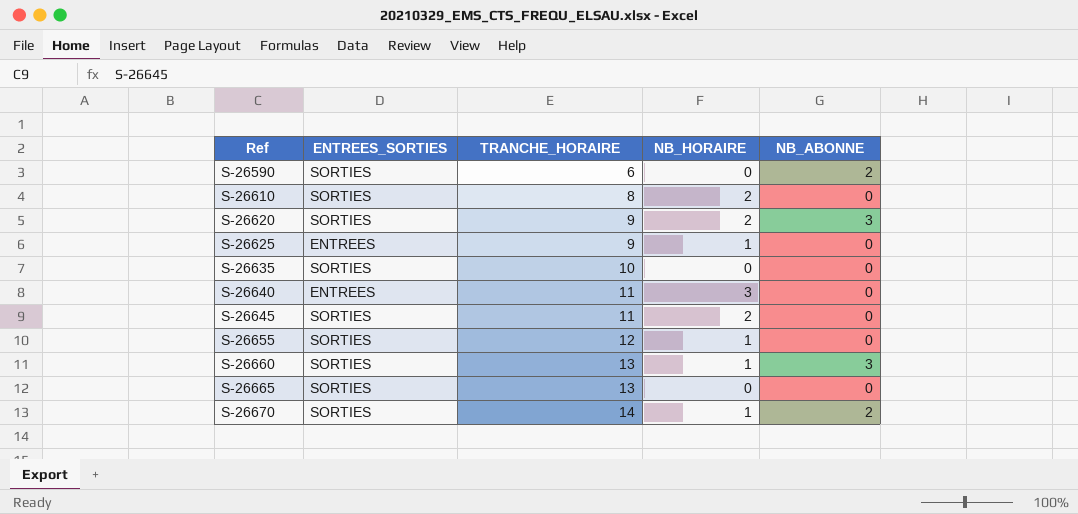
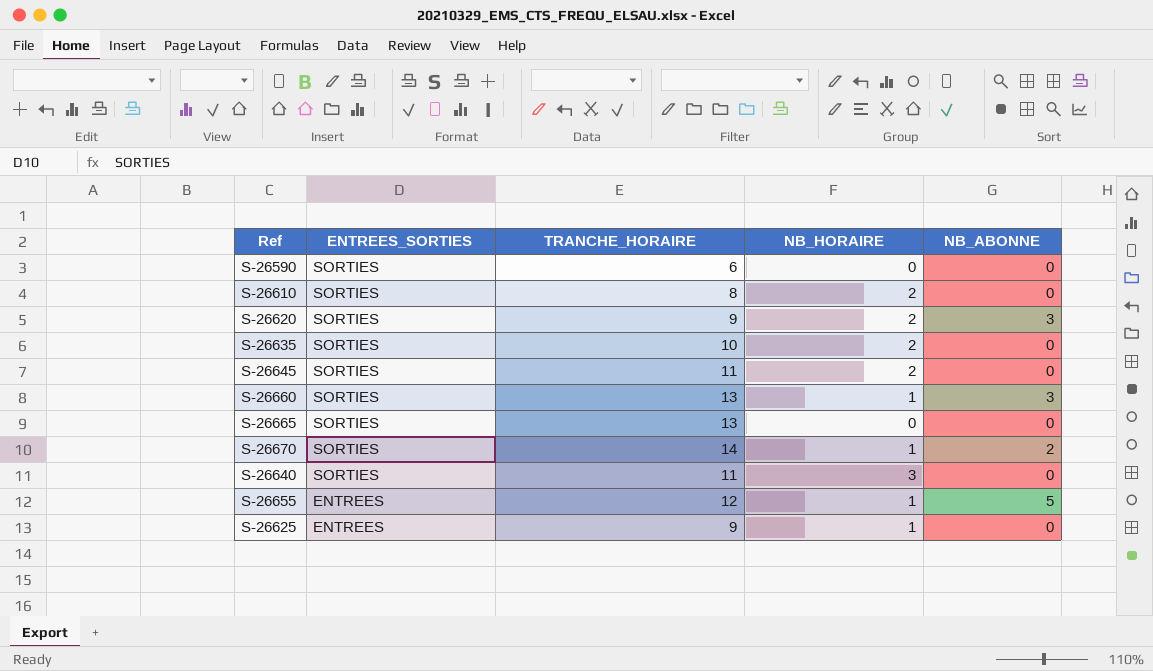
row order: Ref ascending -> ENTREES_SORTIES descending
S-26590 | NB_ABONNE: 2 -> 0
S-26635 | NB_HORAIRE: 0 -> 2
S-26640 | ENTREES_SORTIES: ENTREES -> SORTIES
S-26655 | ENTREES_SORTIES: SORTIES -> ENTREES
S-26655 | NB_ABONNE: 0 -> 5

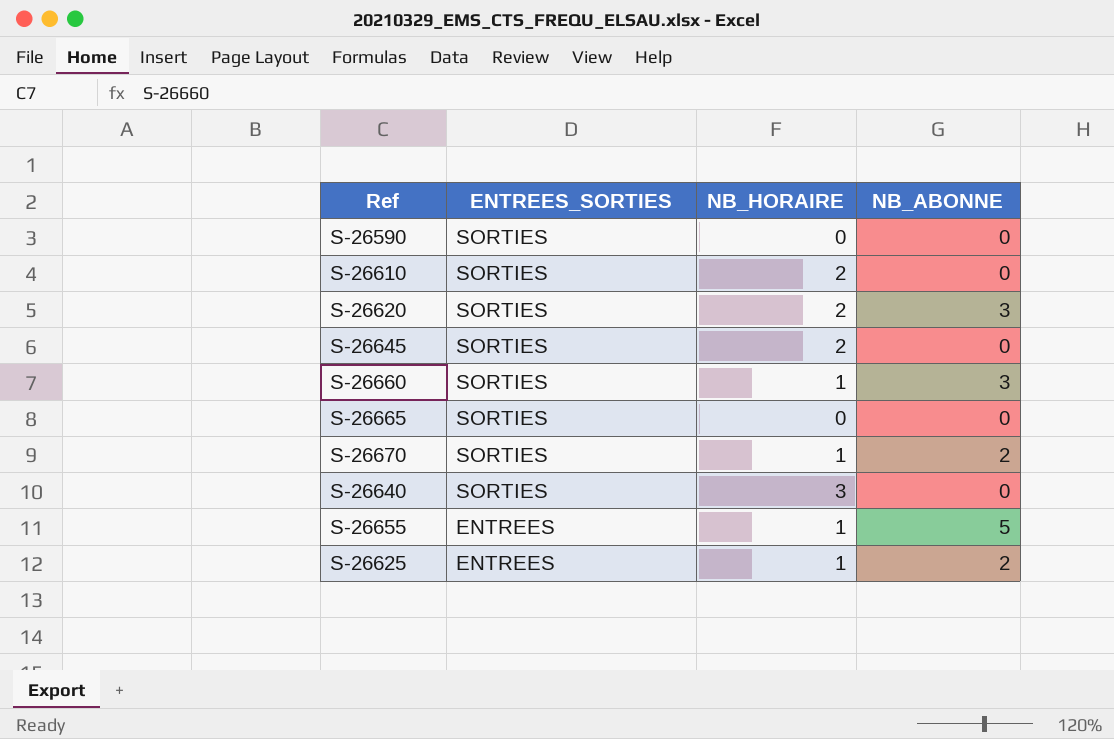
column TRANCHE_HORAIRE | position: 3 -> none
row S-26635: SORTIES | 10 | 2 | 0 -> none
S-26625 | NB_ABONNE: 0 -> 2

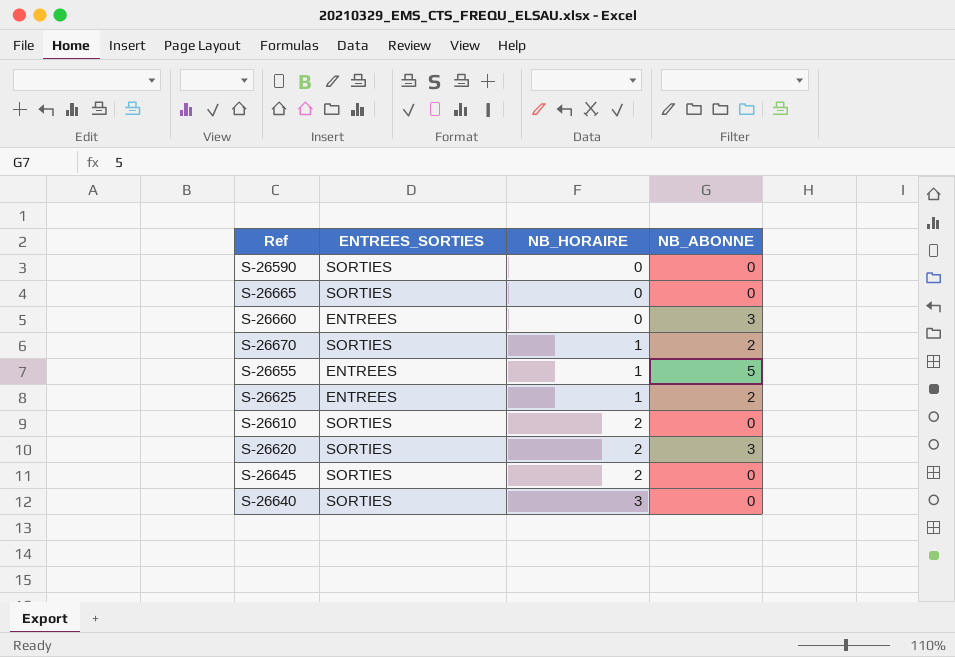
row order: ENTREES_SORTIES descending -> NB_HORAIRE ascending
S-26660 | ENTREES_SORTIES: SORTIES -> ENTREES
S-26660 | NB_HORAIRE: 1 -> 0

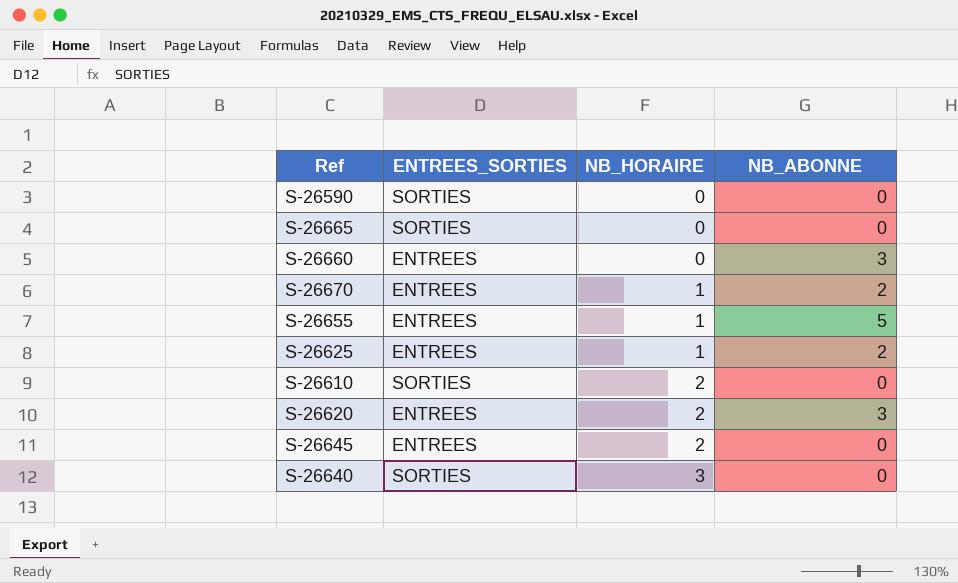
S-26670 | ENTREES_SORTIES: SORTIES -> ENTREES
S-26620 | ENTREES_SORTIES: SORTIES -> ENTREES
S-26645 | ENTREES_SORTIES: SORTIES -> ENTREES

